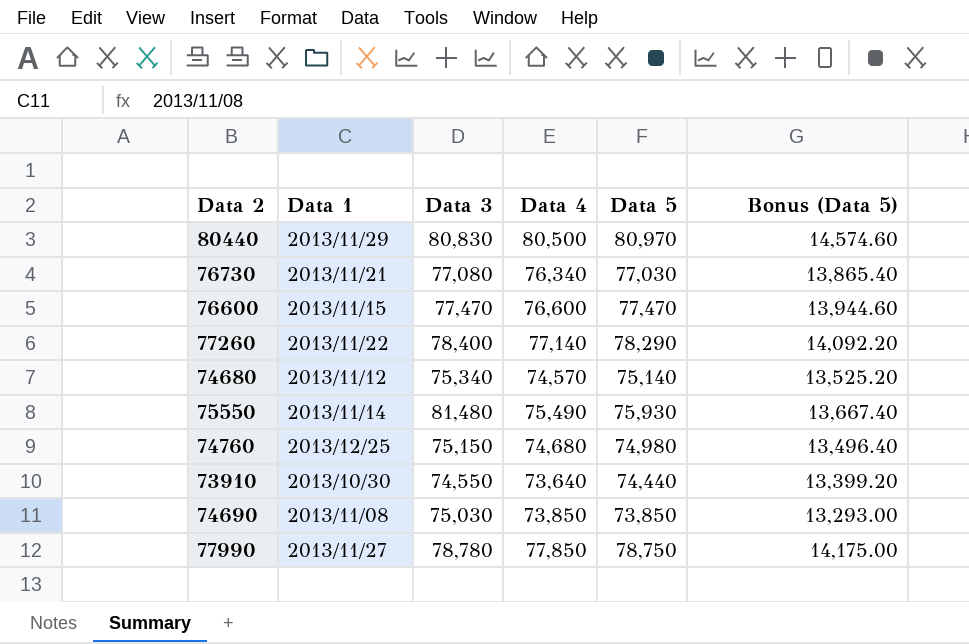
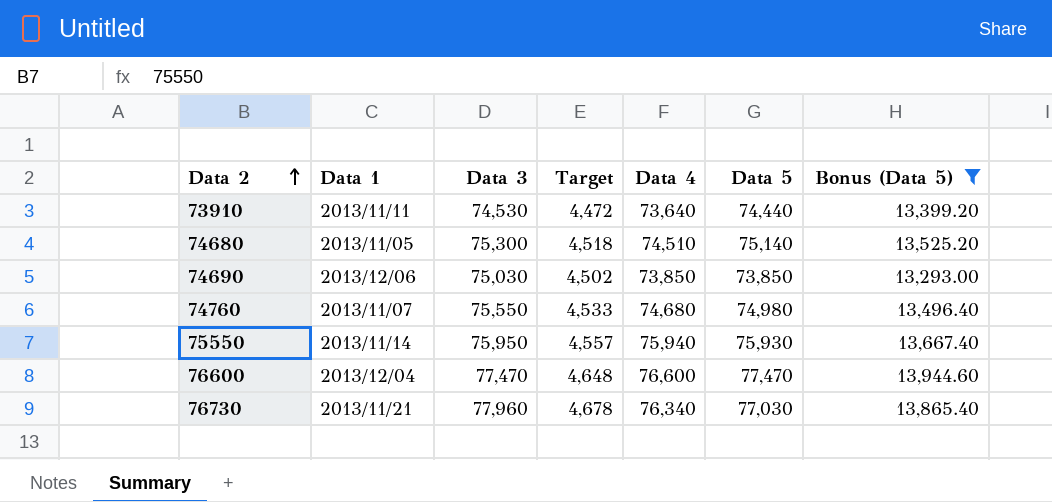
filter: none -> Bonus (Data 5) <= 13,944.60
row order: none -> Data 2 ascending
column Target | formula: none -> [Data 3] * 0.06
73910 | Data 1: 2013/10/30 -> 2013/11/11
73910 | Data 3: 74,550 -> 74,530
74680 | Data 1: 2013/11/12 -> 2013/11/05
74680 | Data 3: 75,340 -> 75,300
74680 | Data 4: 74,570 -> 74,510
74690 | Data 1: 2013/11/08 -> 2013/12/06
74760 | Data 1: 2013/12/25 -> 2013/11/07
74760 | Data 3: 75,150 -> 75,550
75550 | Data 3: 81,480 -> 75,950
75550 | Data 4: 75,490 -> 75,940
76600 | Data 1: 2013/11/15 -> 2013/12/04
76730 | Data 3: 77,080 -> 77,960

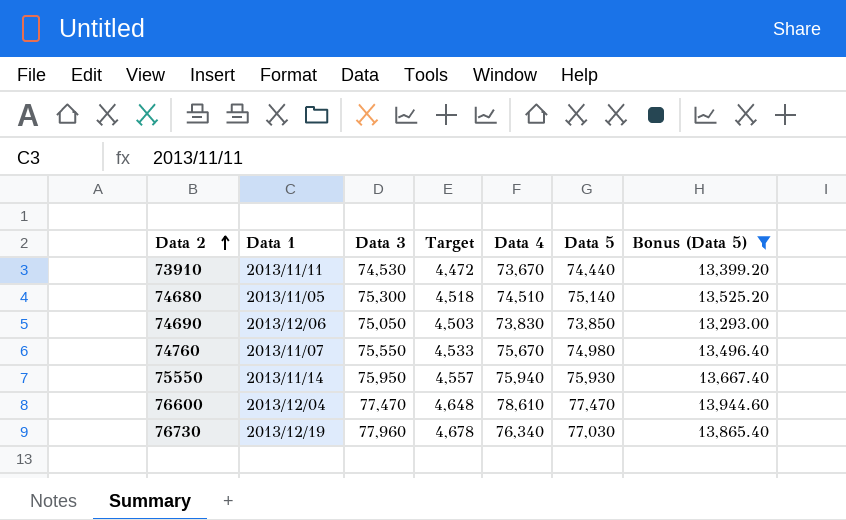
73910 | Data 4: 73,640 -> 73,670
74690 | Data 3: 75,030 -> 75,050
74690 | Target: 4,502 -> 4,503
74690 | Data 4: 73,850 -> 73,830
74760 | Data 4: 74,680 -> 75,670
76600 | Data 4: 76,600 -> 78,610
76730 | Data 1: 2013/11/21 -> 2013/12/19

